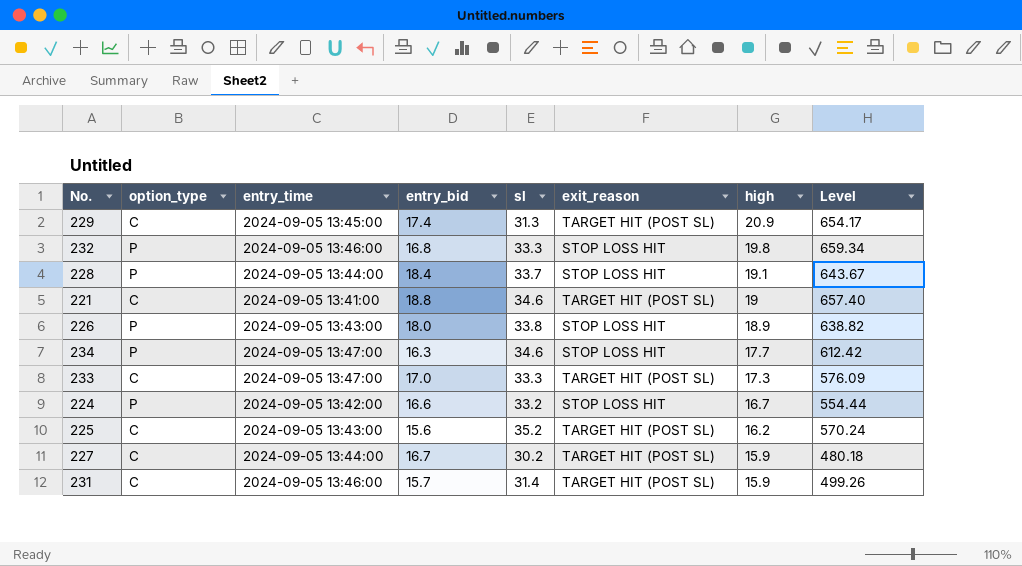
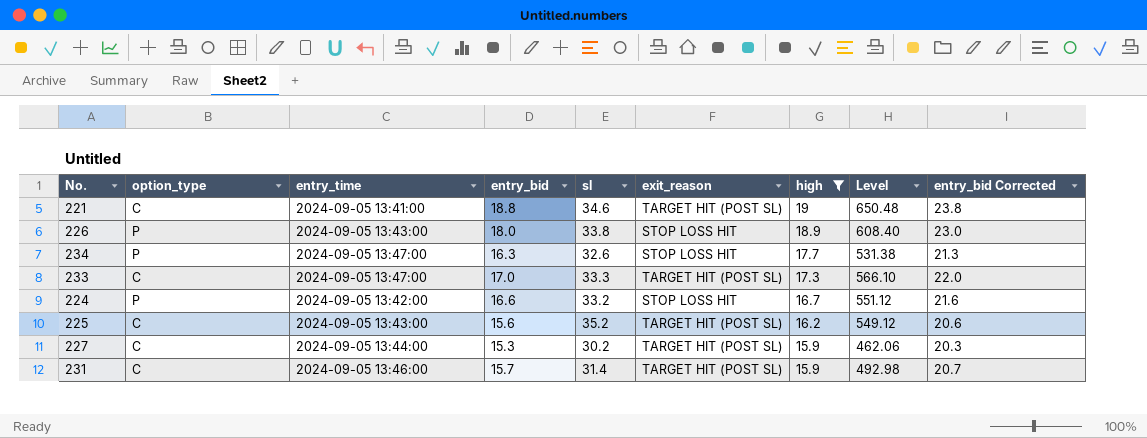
filter: none -> high <= 19
column Level | formula: [sl] * [high] -> [entry_bid] * [sl]
column entry_bid Corrected | formula: none -> [entry_bid] + 5
234 | sl: 34.6 -> 32.6
227 | entry_bid: 16.7 -> 15.3

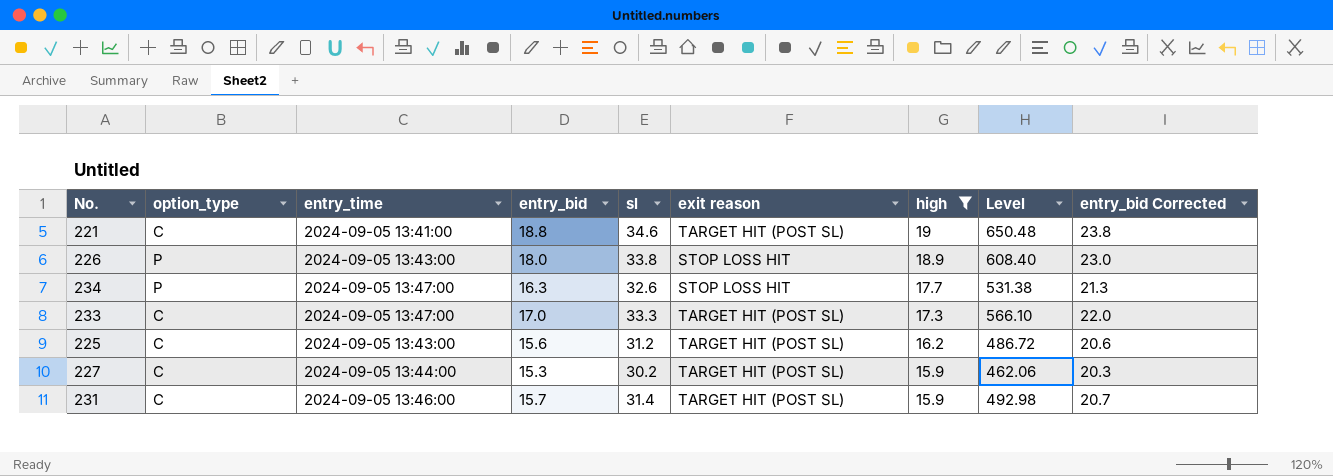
column name: exit_reason -> exit reason
row 224: P | 2024-09-05 13:42:00 | 16.6 | 33.2 | STOP LOSS HIT | 16.7 | 551.12 | 21.6 -> none
225 | sl: 35.2 -> 31.2
225 | Level: 549.12 -> 486.72

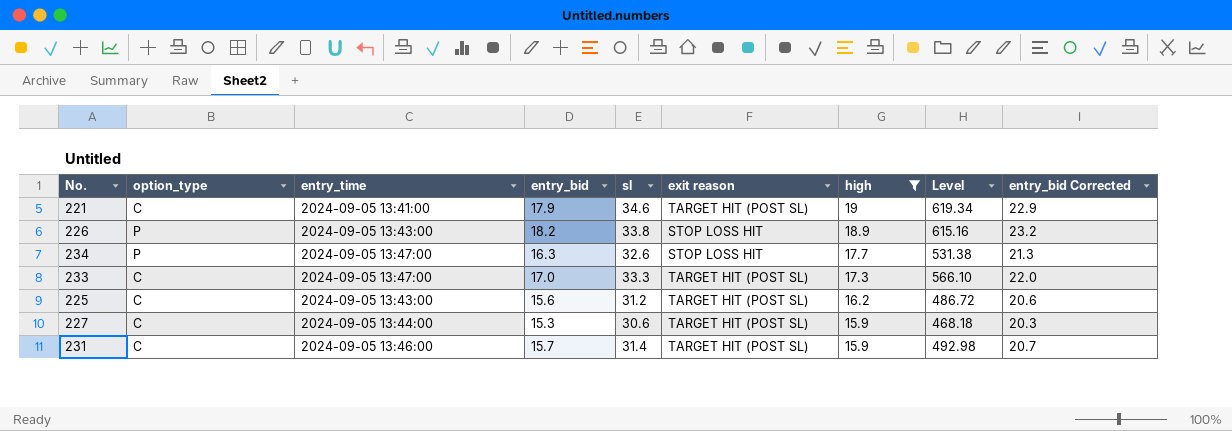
221 | entry_bid: 18.8 -> 17.9
221 | Level: 650.48 -> 619.34
221 | entry_bid Corrected: 23.8 -> 22.9
226 | entry_bid: 18.0 -> 18.2
226 | Level: 608.40 -> 615.16
226 | entry_bid Corrected: 23.0 -> 23.2
227 | sl: 30.2 -> 30.6
227 | Level: 462.06 -> 468.18

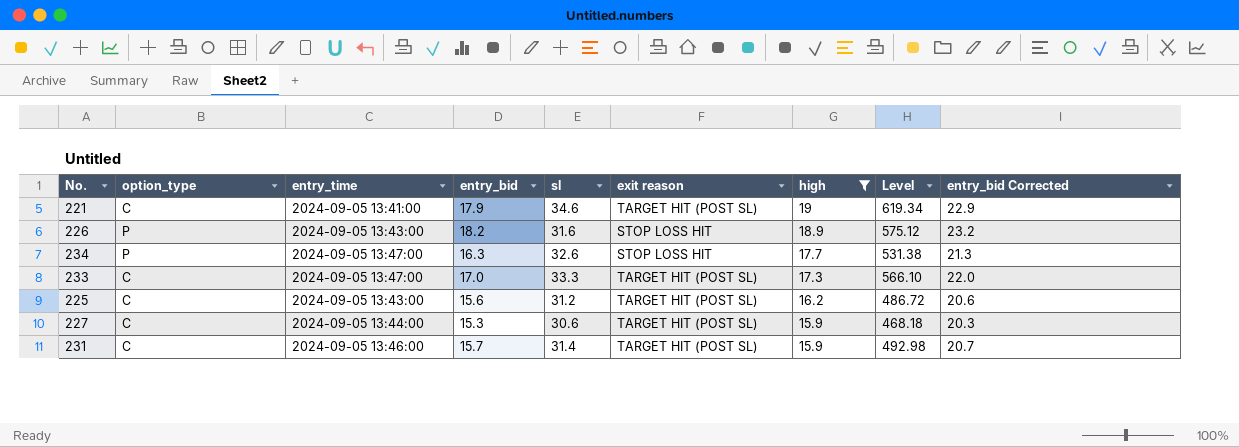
226 | sl: 33.8 -> 31.6
226 | Level: 615.16 -> 575.12

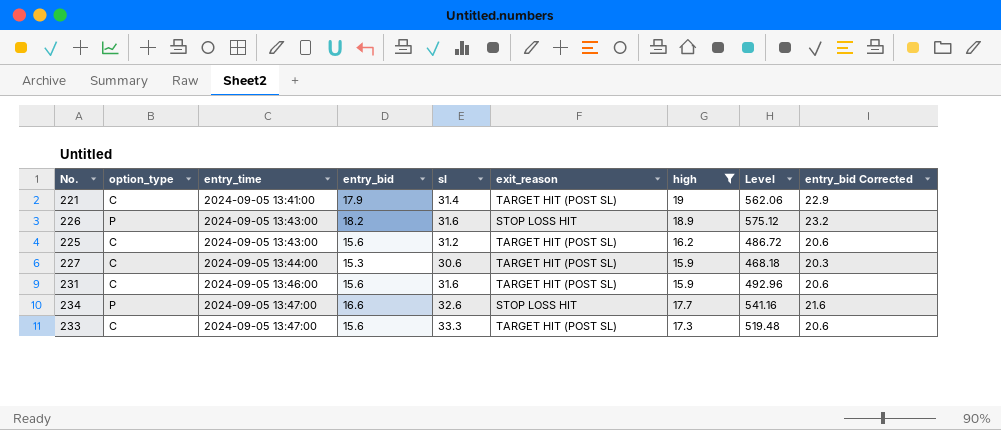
row order: high descending -> entry_time ascending
column name: exit reason -> exit_reason
221 | sl: 34.6 -> 31.4
221 | Level: 619.34 -> 562.06
231 | entry_bid: 15.7 -> 15.6
231 | sl: 31.4 -> 31.6
231 | Level: 492.98 -> 492.96
231 | entry_bid Corrected: 20.7 -> 20.6
234 | entry_bid: 16.3 -> 16.6
234 | Level: 531.38 -> 541.16
234 | entry_bid Corrected: 21.3 -> 21.6
233 | entry_bid: 17.0 -> 15.6
233 | Level: 566.10 -> 519.48
233 | entry_bid Corrected: 22.0 -> 20.6

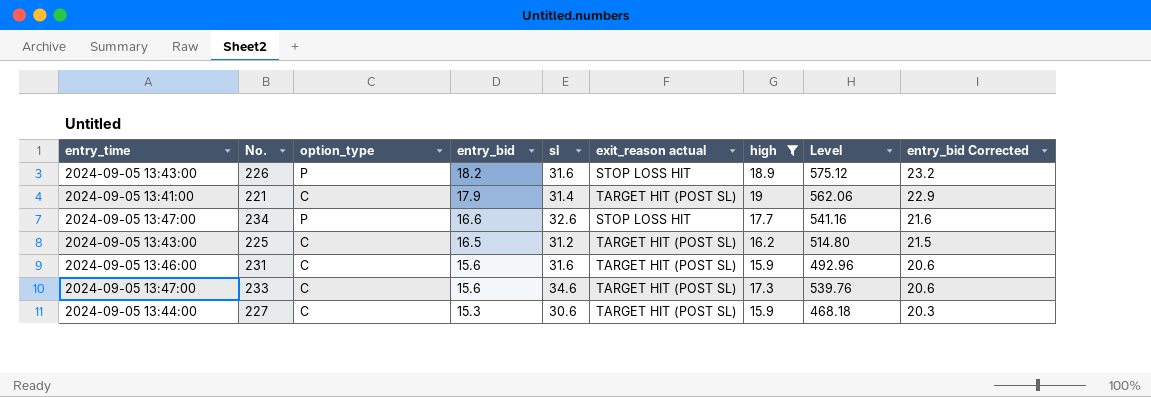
row order: entry_time ascending -> entry_bid descending
column entry_time | position: 3 -> 1
column name: exit_reason -> exit_reason actual
225 | entry_bid: 15.6 -> 16.5
225 | Level: 486.72 -> 514.80
225 | entry_bid Corrected: 20.6 -> 21.5
233 | sl: 33.3 -> 34.6
233 | Level: 519.48 -> 539.76

